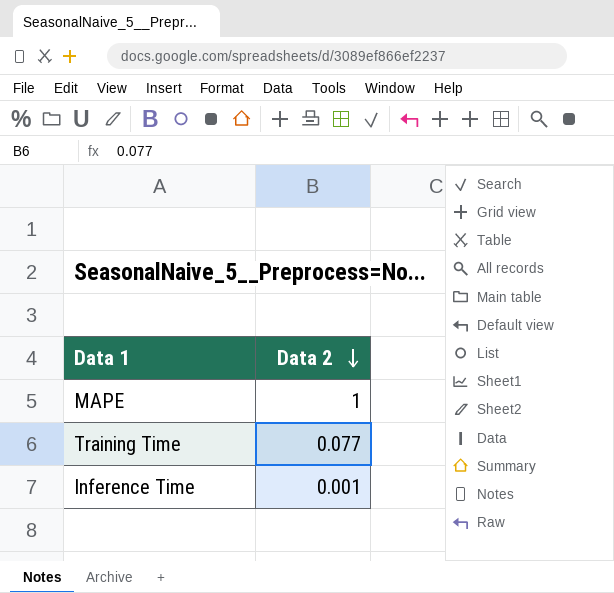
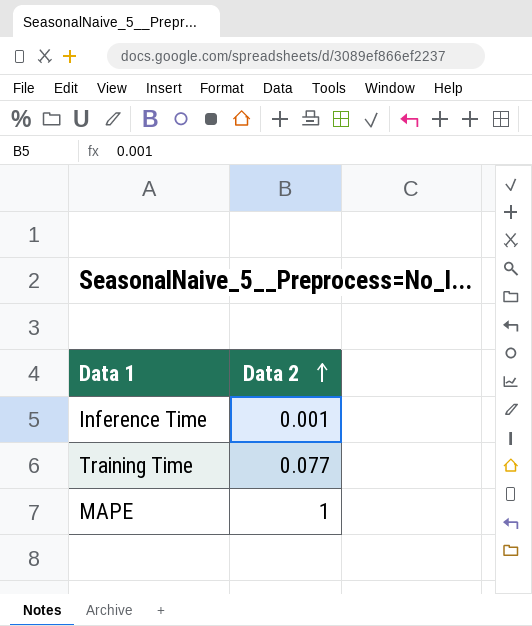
row order: Data 2 descending -> Data 2 ascending

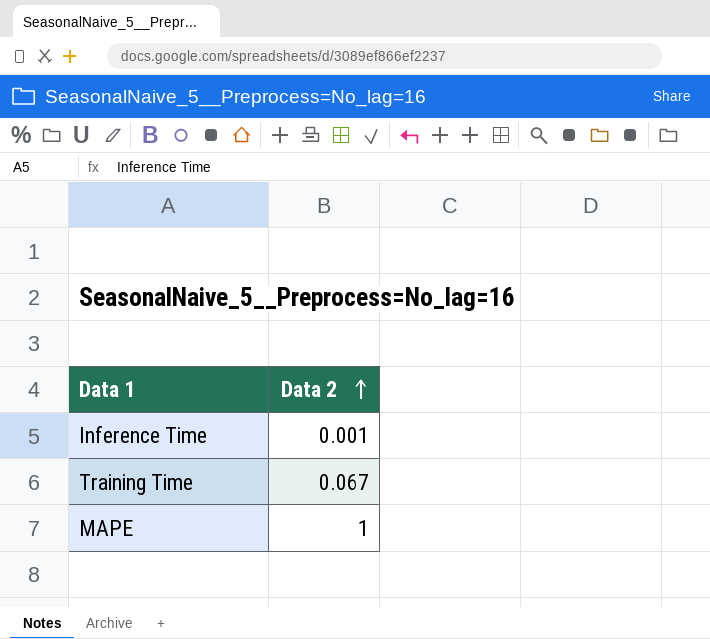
Training Time | Data 2: 0.077 -> 0.067

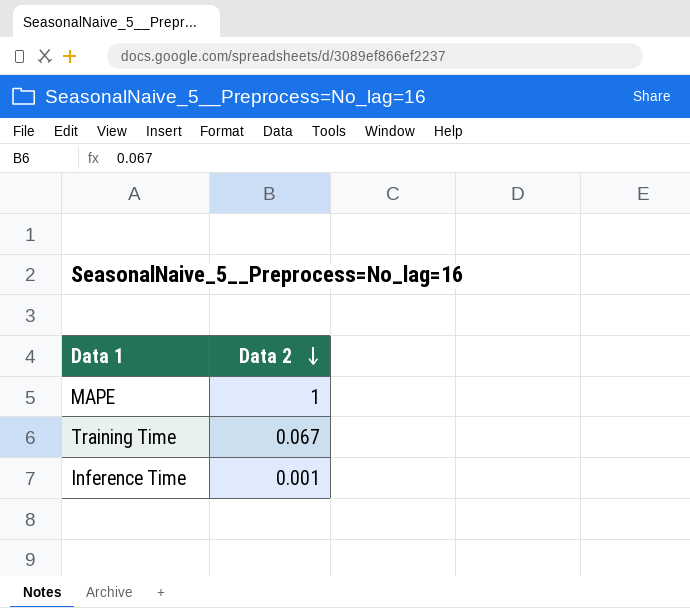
row order: Data 2 ascending -> Data 2 descending

